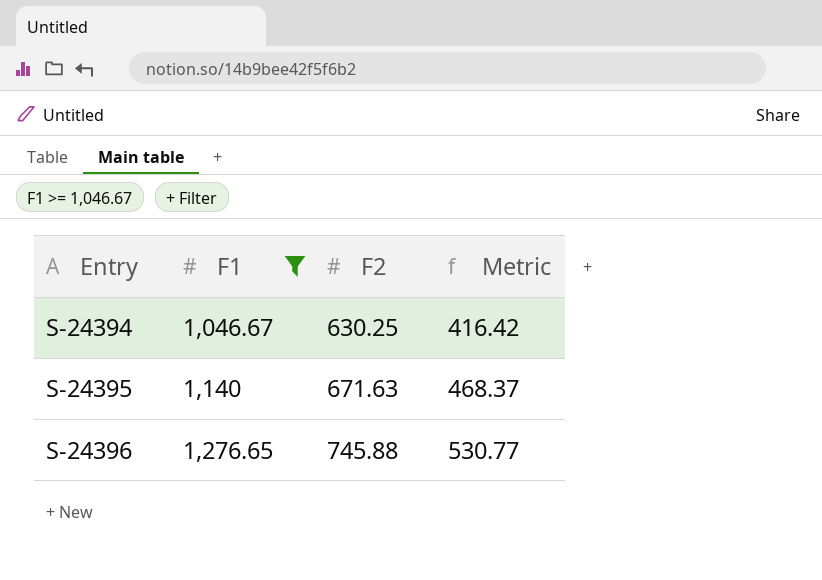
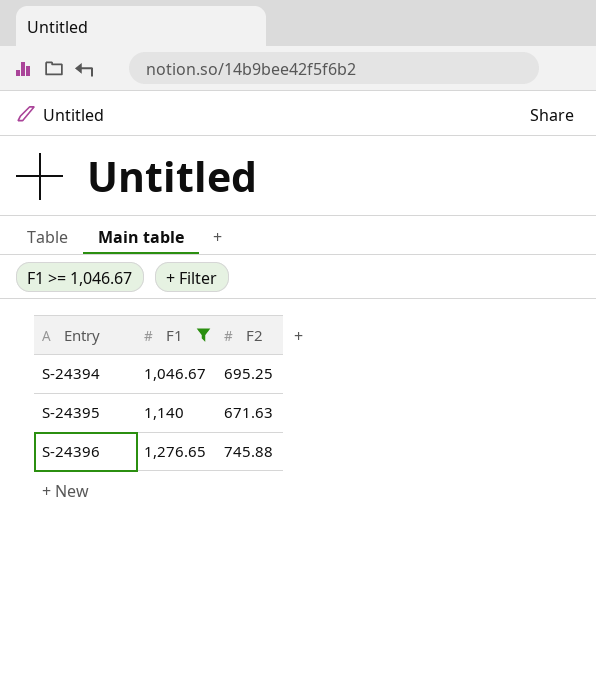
column Metric | formula: [F1] - [F2] -> none
S-24394 | F2: 630.25 -> 695.25

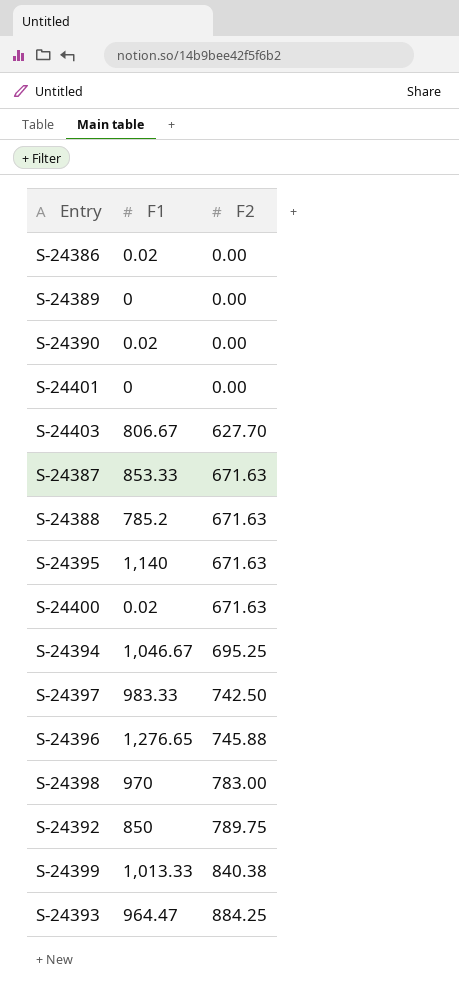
filter: F1 >= 1,046.67 -> none
row order: Entry ascending -> F2 ascending

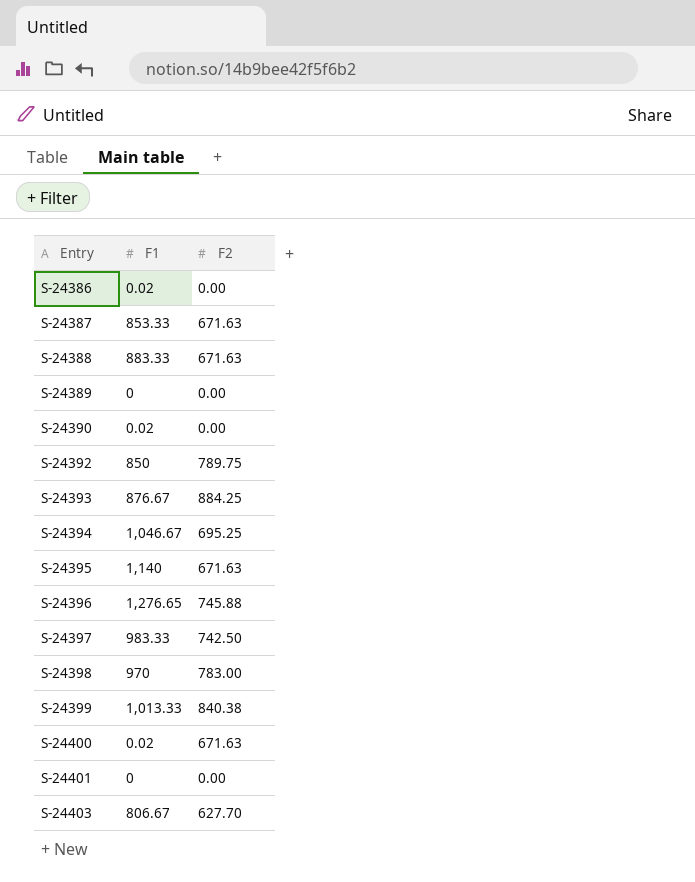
row order: F2 ascending -> Entry ascending
S-24388 | F1: 785.2 -> 883.33
S-24393 | F1: 964.47 -> 876.67

